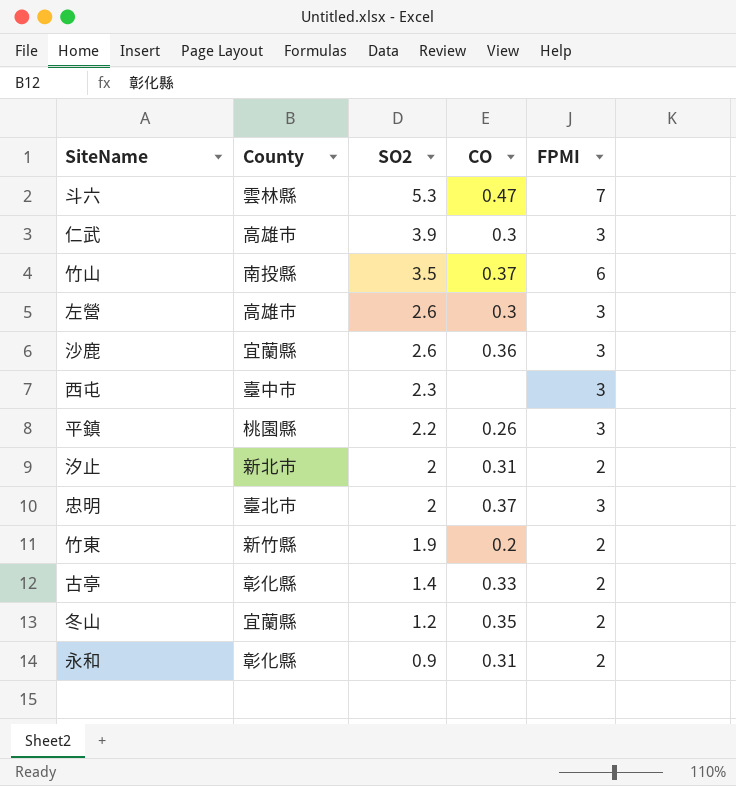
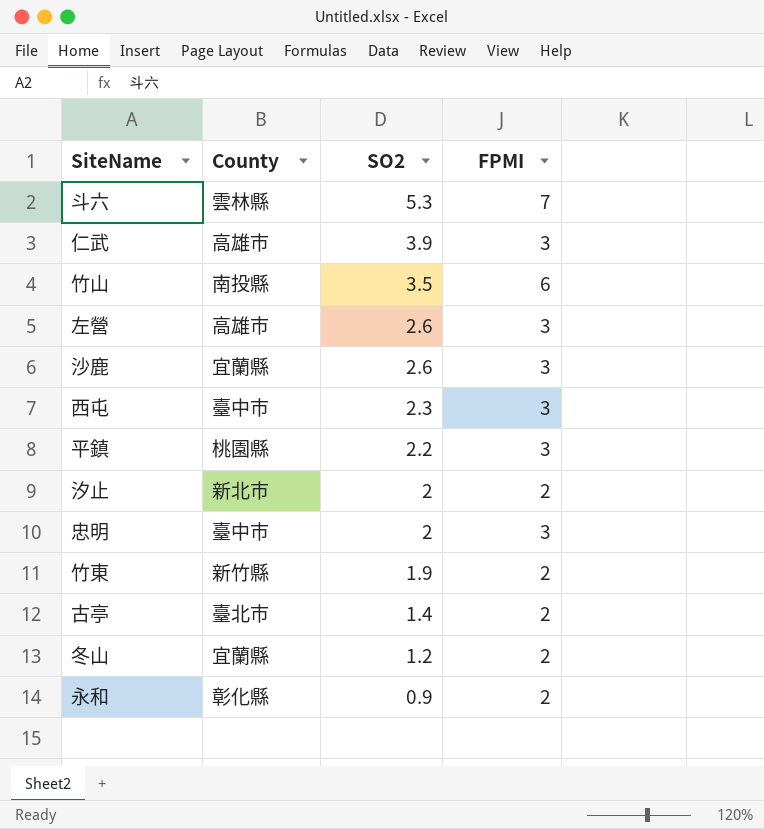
column CO | position: 4 -> none
忠明 | County: 臺北市 -> 臺中市
古亭 | County: 彰化縣 -> 臺北市

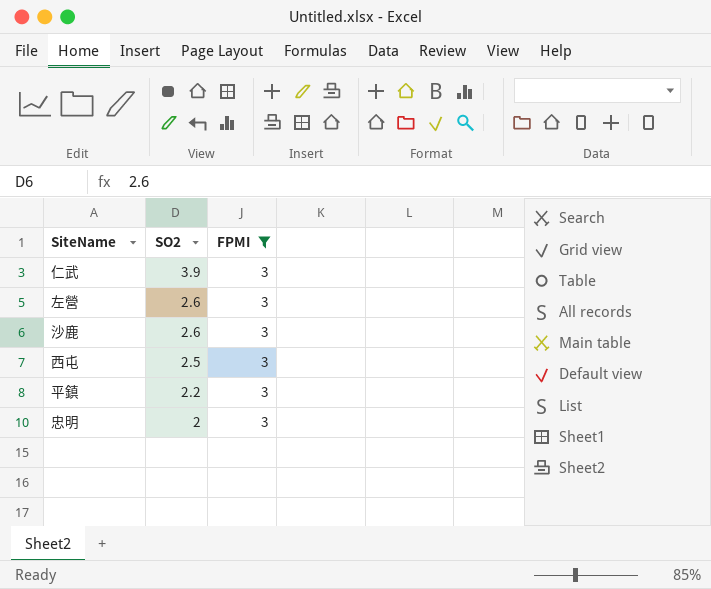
filter: none -> FPMI = 3
column County | position: 2 -> none
西屯 | SO2: 2.3 -> 2.5

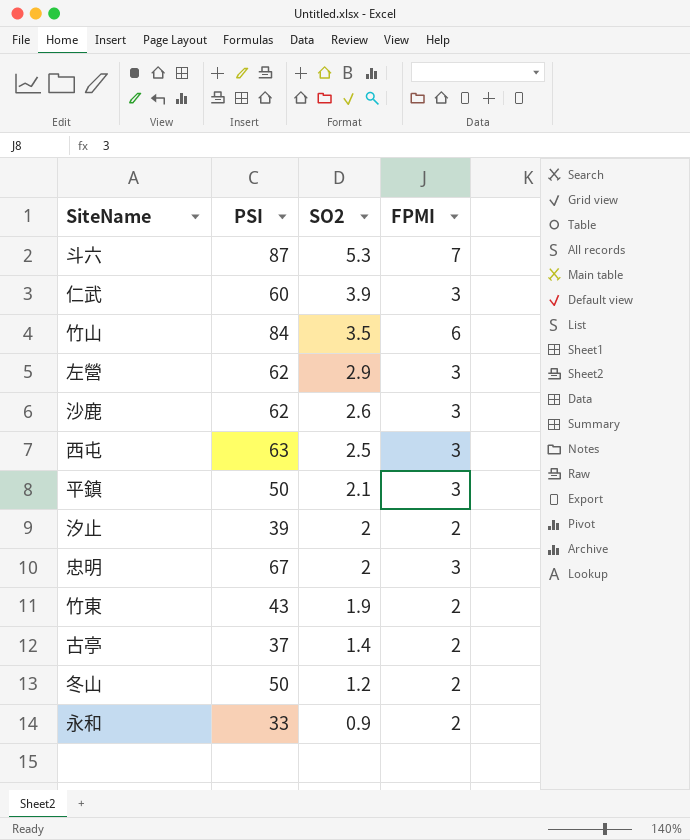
filter: FPMI = 3 -> none
column PSI | position: none -> 2
左營 | SO2: 2.6 -> 2.9
平鎮 | SO2: 2.2 -> 2.1

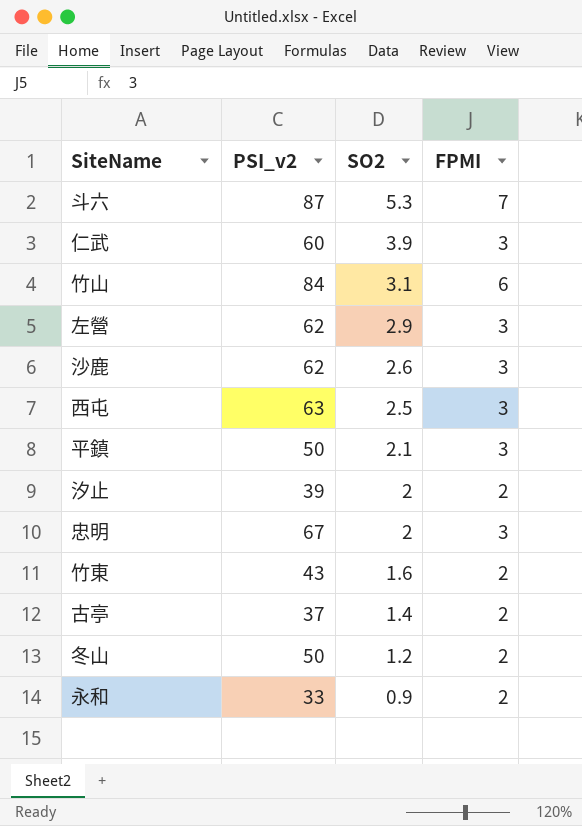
column name: PSI -> PSI_v2
竹山 | SO2: 3.5 -> 3.1
竹東 | SO2: 1.9 -> 1.6

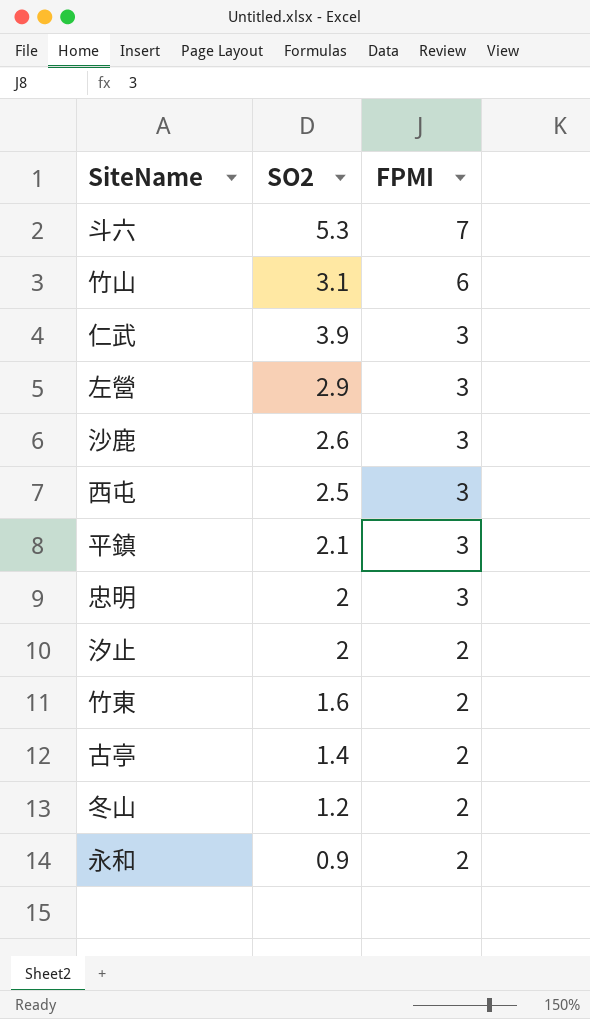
row order: SO2 descending -> FPMI descending
column PSI_v2 | position: 2 -> none

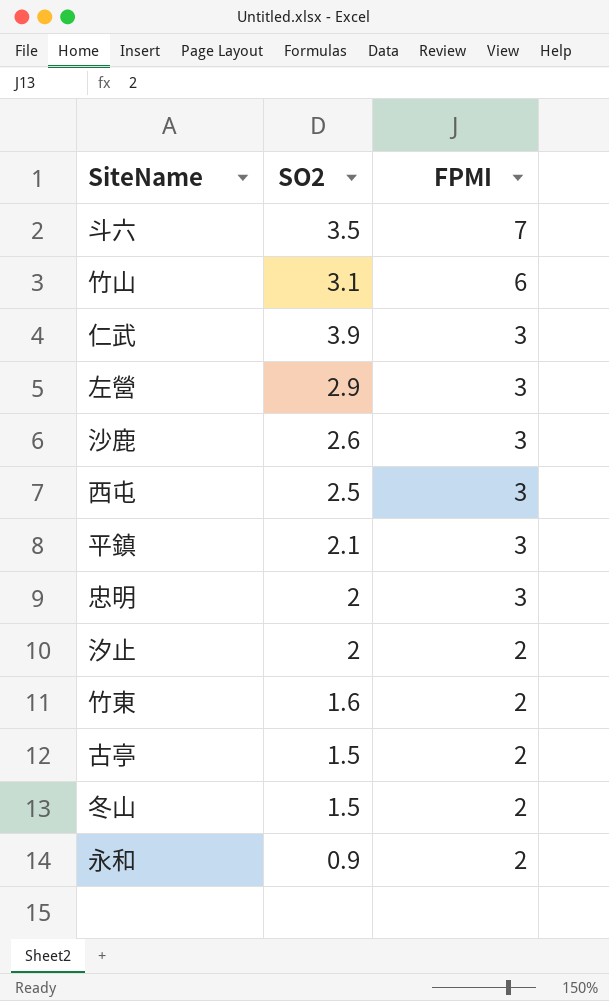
斗六 | SO2: 5.3 -> 3.5
古亭 | SO2: 1.4 -> 1.5
冬山 | SO2: 1.2 -> 1.5

